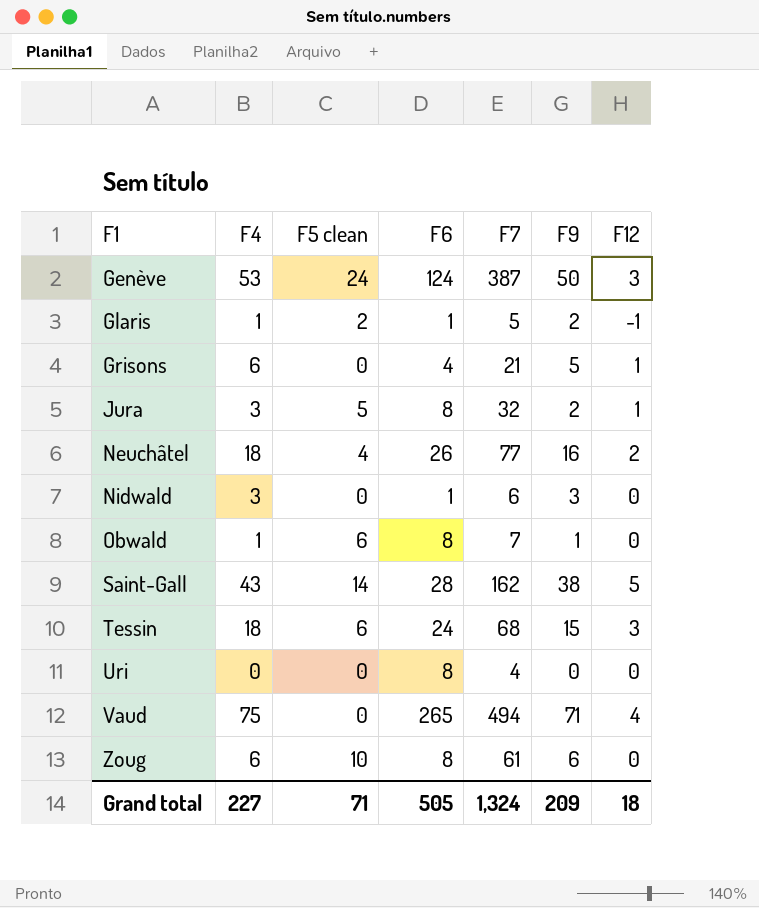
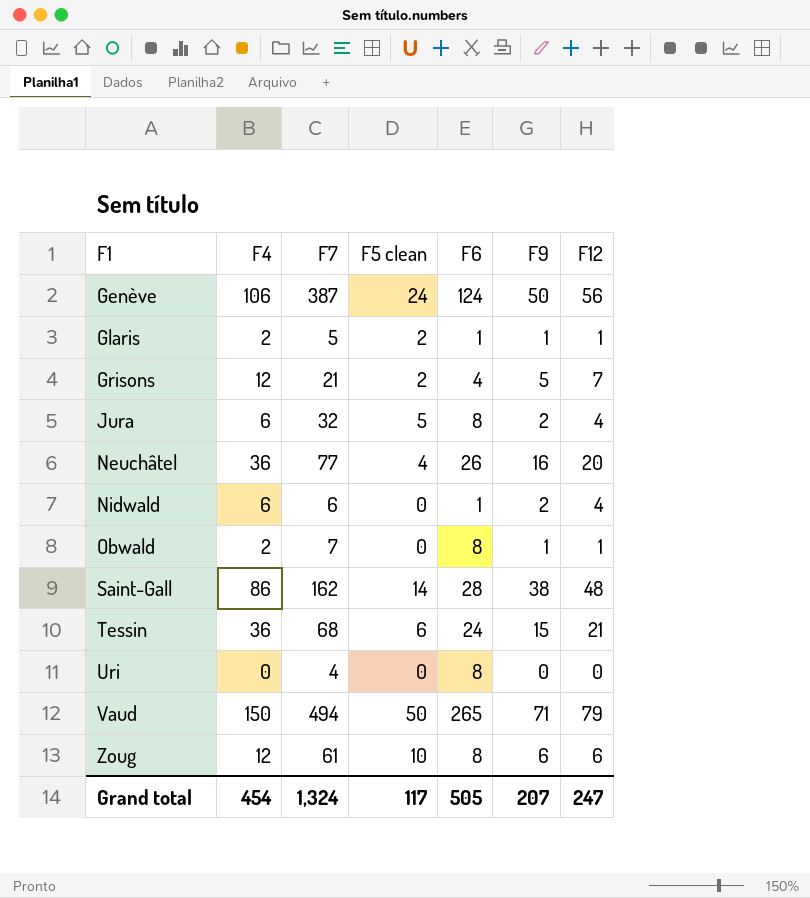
column F7 | position: 5 -> 3
Genève | F4: 53 -> 106
Genève | F12: 3 -> 56
Glaris | F4: 1 -> 2
Glaris | F9: 2 -> 1
Glaris | F12: -1 -> 1
Grisons | F4: 6 -> 12
Grisons | F5 clean: 0 -> 2
Grisons | F12: 1 -> 7
Jura | F4: 3 -> 6
Jura | F12: 1 -> 4
Neuchâtel | F4: 18 -> 36
Neuchâtel | F12: 2 -> 20
Nidwald | F4: 3 -> 6
Nidwald | F9: 3 -> 2
Nidwald | F12: 0 -> 4
Obwald | F4: 1 -> 2
Obwald | F5 clean: 6 -> 0
Obwald | F12: 0 -> 1
Saint-Gall | F4: 43 -> 86
Saint-Gall | F12: 5 -> 48
Tessin | F4: 18 -> 36
Tessin | F12: 3 -> 21
Vaud | F4: 75 -> 150
Vaud | F5 clean: 0 -> 50
Vaud | F12: 4 -> 79
Zoug | F4: 6 -> 12
Zoug | F12: 0 -> 6
Grand total | F4: 227 -> 454
Grand total | F5 clean: 71 -> 117
Grand total | F9: 209 -> 207
Grand total | F12: 18 -> 247

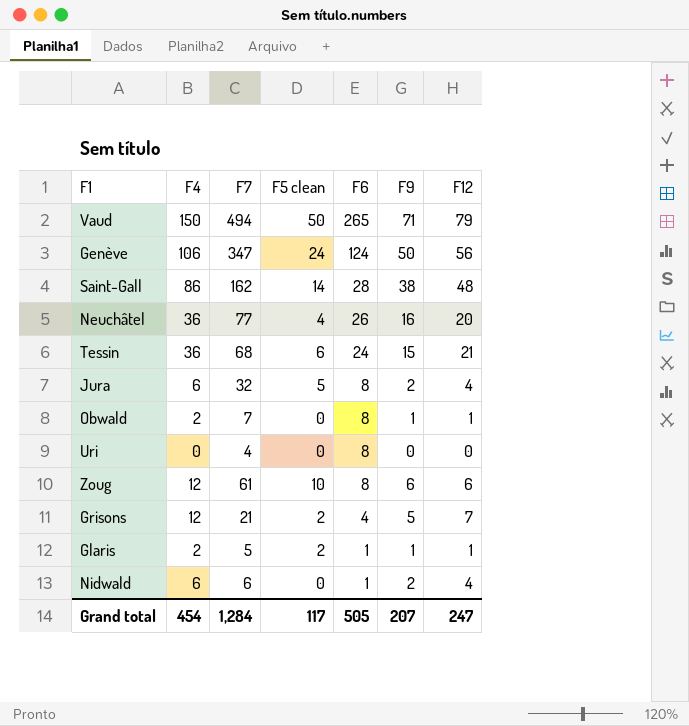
row order: F1 ascending -> F6 descending
Genève | F7: 387 -> 347
Grand total | F7: 1,324 -> 1,284

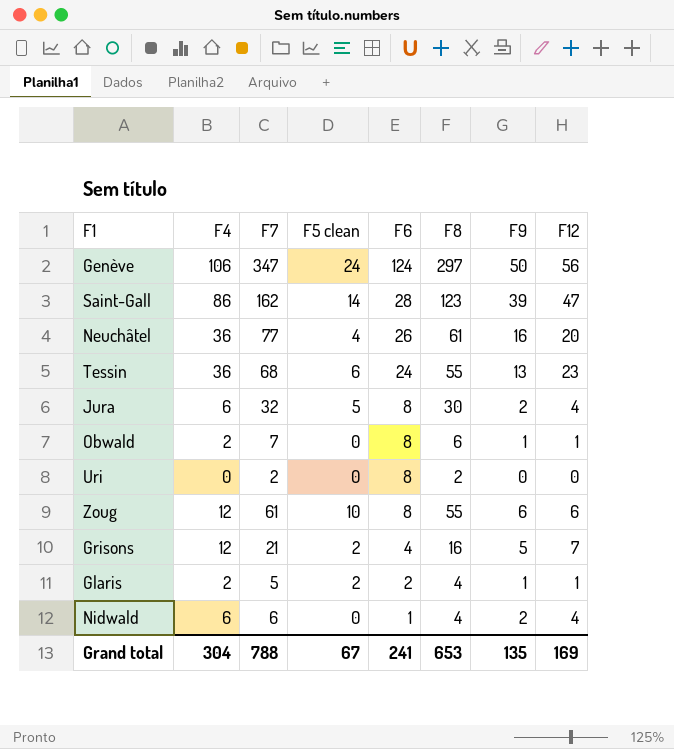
column F8 | formula: none -> [F7] - [F9]
row Vaud: 150 | 494 | 50 | 265 | 71 | 79 -> none
Saint-Gall | F9: 38 -> 39
Saint-Gall | F12: 48 -> 47
Tessin | F9: 15 -> 13
Tessin | F12: 21 -> 23
Uri | F7: 4 -> 2
Glaris | F6: 1 -> 2
Grand total | F4: 454 -> 304
Grand total | F7: 1,284 -> 788
Grand total | F5 clean: 117 -> 67
Grand total | F6: 505 -> 241
Grand total | F9: 207 -> 135
Grand total | F12: 247 -> 169

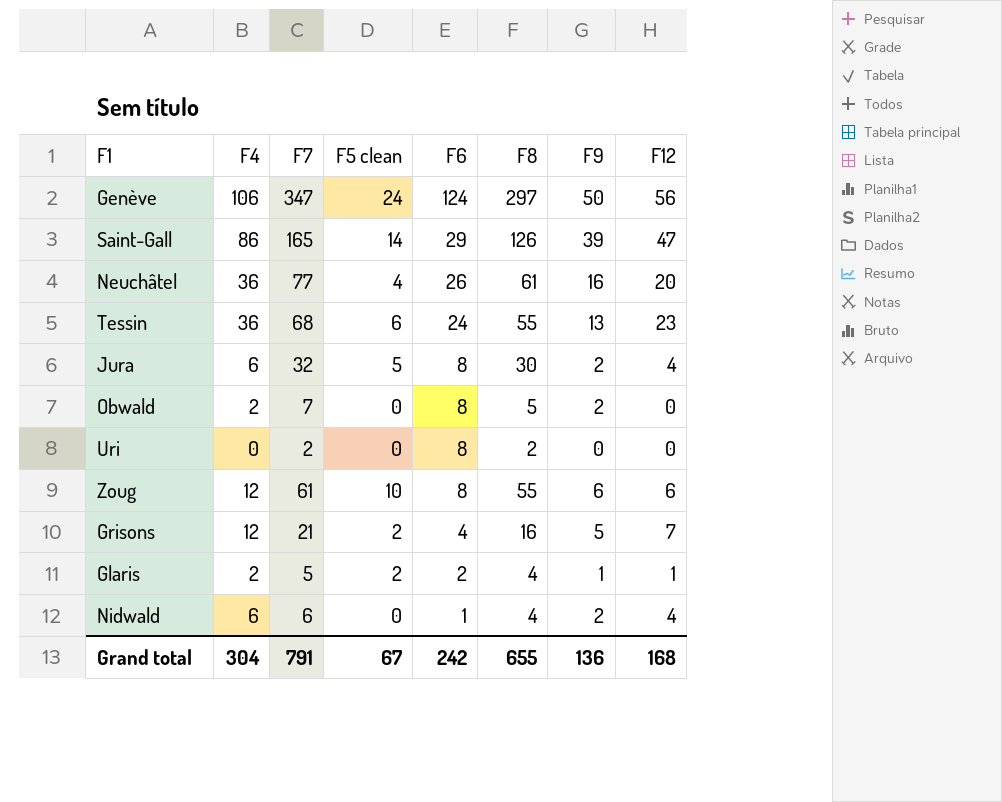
Saint-Gall | F7: 162 -> 165
Saint-Gall | F6: 28 -> 29
Saint-Gall | F8: 123 -> 126
Obwald | F8: 6 -> 5
Obwald | F9: 1 -> 2
Obwald | F12: 1 -> 0
Grand total | F7: 788 -> 791
Grand total | F6: 241 -> 242
Grand total | F8: 653 -> 655
Grand total | F9: 135 -> 136
Grand total | F12: 169 -> 168

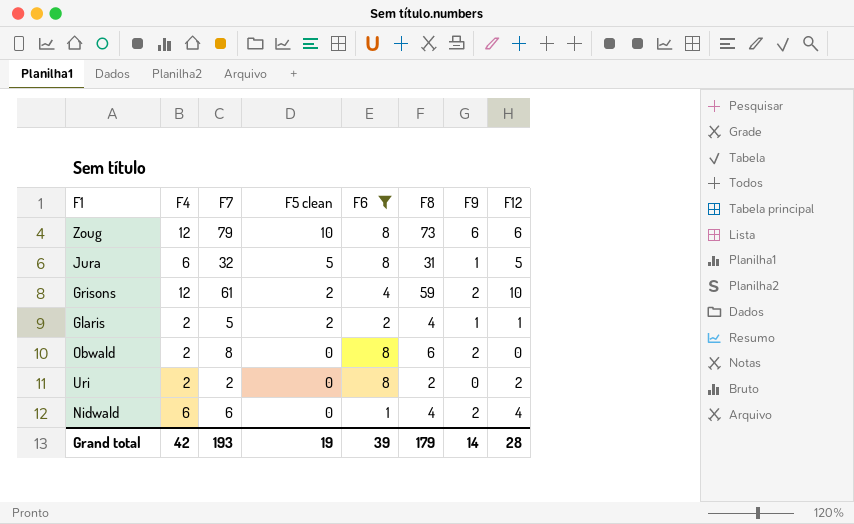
filter: none -> F6 <= 8
row order: F6 descending -> F5 clean descending
Zoug | F7: 61 -> 79
Zoug | F8: 55 -> 73
Jura | F8: 30 -> 31
Jura | F9: 2 -> 1
Jura | F12: 4 -> 5
Grisons | F7: 21 -> 61
Grisons | F8: 16 -> 59
Grisons | F9: 5 -> 2
Grisons | F12: 7 -> 10
Obwald | F7: 7 -> 8
Obwald | F8: 5 -> 6
Uri | F4: 0 -> 2
Uri | F12: 0 -> 2
Grand total | F4: 304 -> 42
Grand total | F7: 791 -> 193
Grand total | F5 clean: 67 -> 19
Grand total | F6: 242 -> 39
Grand total | F8: 655 -> 179
Grand total | F9: 136 -> 14
Grand total | F12: 168 -> 28

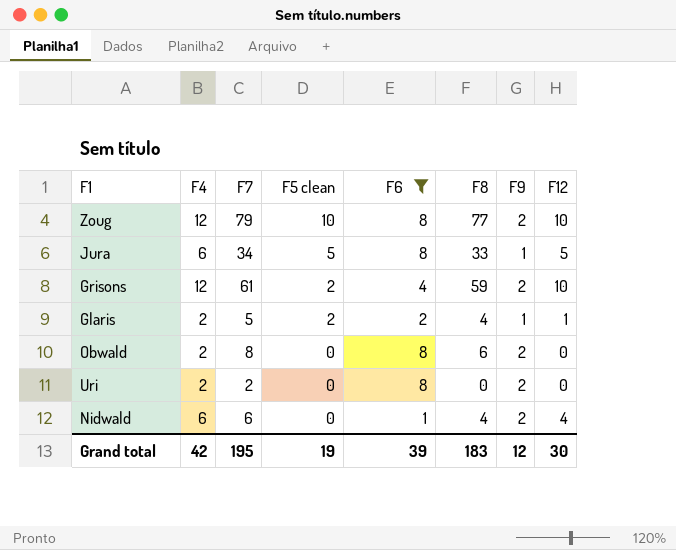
Zoug | F8: 73 -> 77
Zoug | F9: 6 -> 2
Zoug | F12: 6 -> 10
Jura | F7: 32 -> 34
Jura | F8: 31 -> 33
Uri | F8: 2 -> 0
Uri | F9: 0 -> 2
Uri | F12: 2 -> 0
Grand total | F7: 193 -> 195
Grand total | F8: 179 -> 183
Grand total | F9: 14 -> 12
Grand total | F12: 28 -> 30

